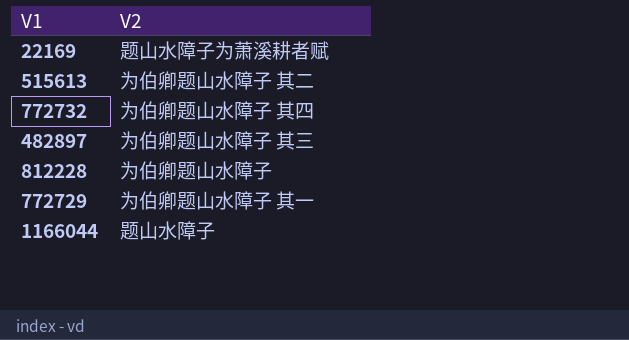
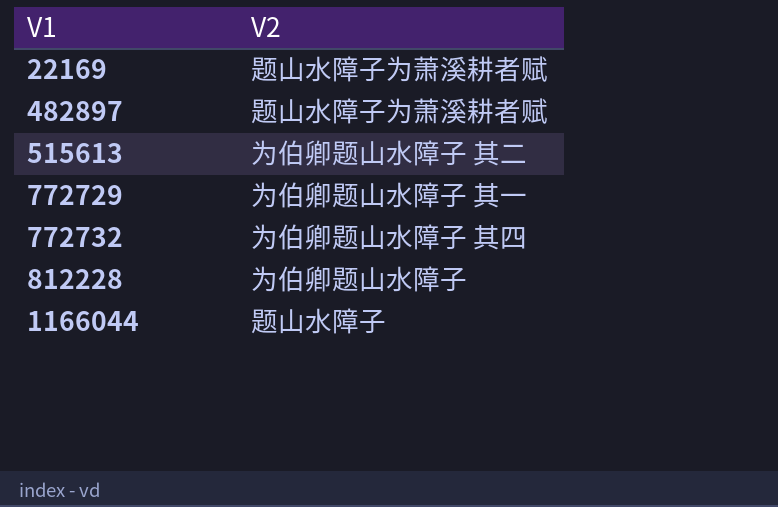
row order: none -> V1 ascending
482897 | V2: 为伯卿题山水障子 其三 -> 题山水障子为萧溪耕者赋

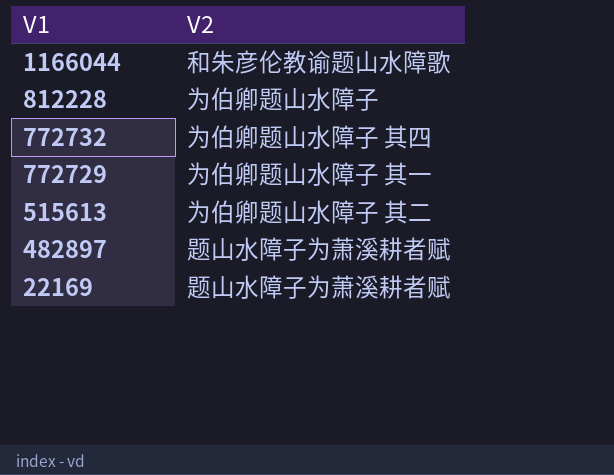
row order: V1 ascending -> V1 descending
1166044 | V2: 题山水障子 -> 和朱彦伦教谕题山水障歌

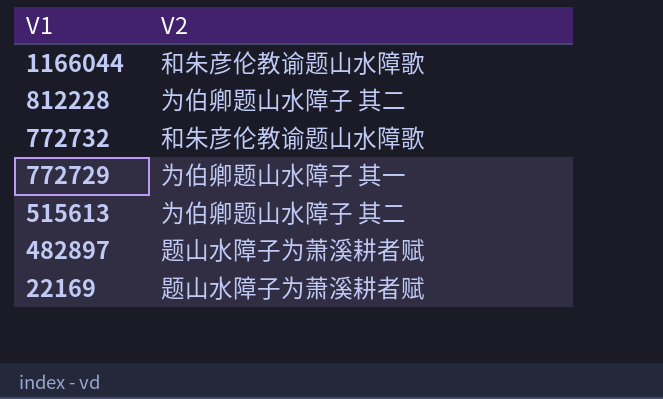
812228 | V2: 为伯卿题山水障子 -> 为伯卿题山水障子 其二
772732 | V2: 为伯卿题山水障子 其四 -> 和朱彦伦教谕题山水障歌

